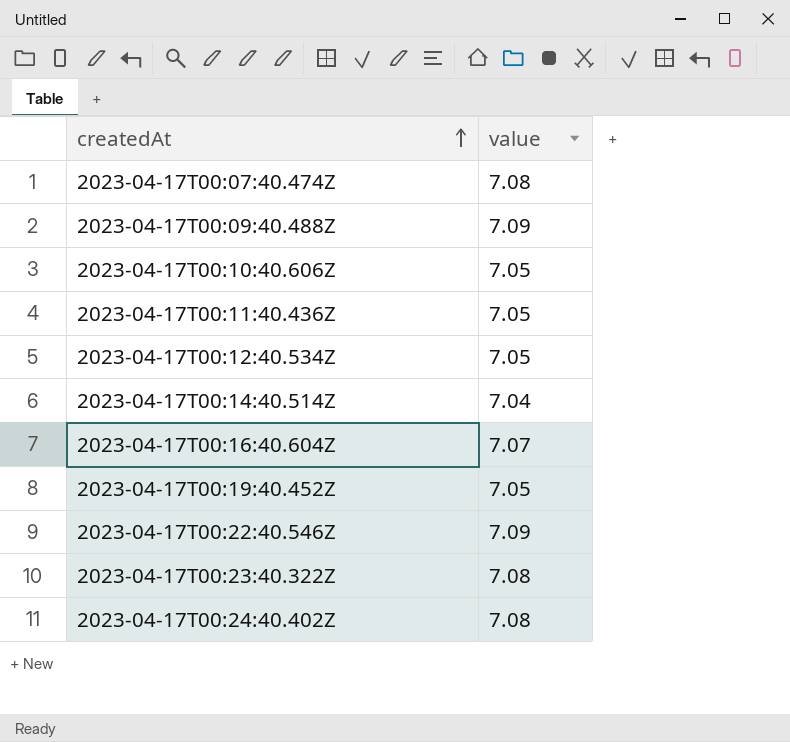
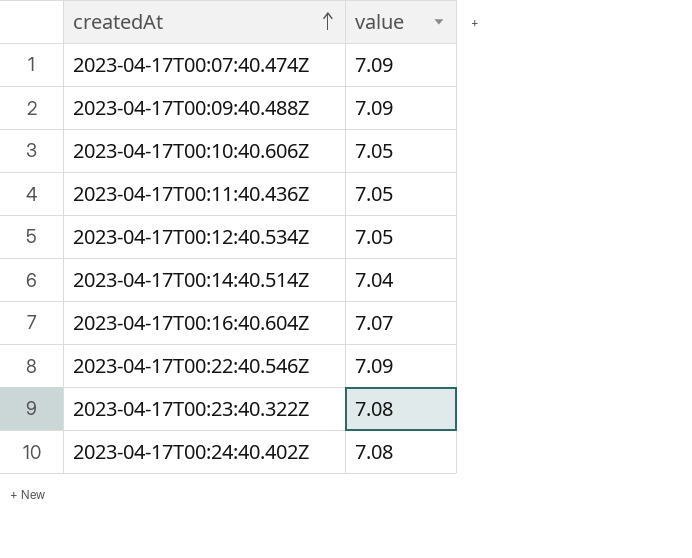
row 2023-04-17T00:19:40.452Z: 7.05 -> none
2023-04-17T00:07:40.474Z | value: 7.08 -> 7.09

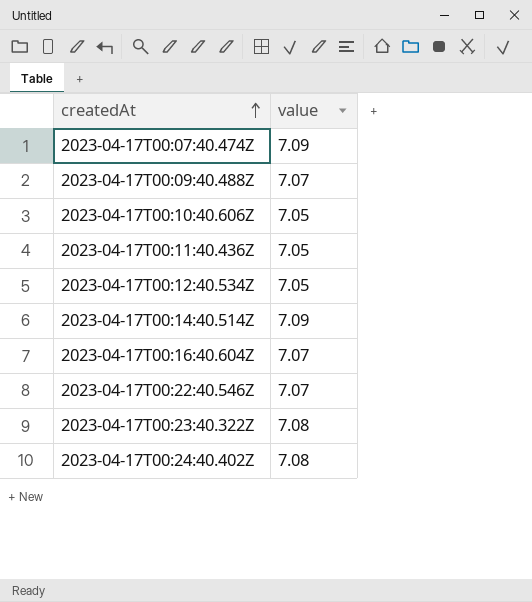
2023-04-17T00:09:40.488Z | value: 7.09 -> 7.07
2023-04-17T00:14:40.514Z | value: 7.04 -> 7.09
2023-04-17T00:22:40.546Z | value: 7.09 -> 7.07

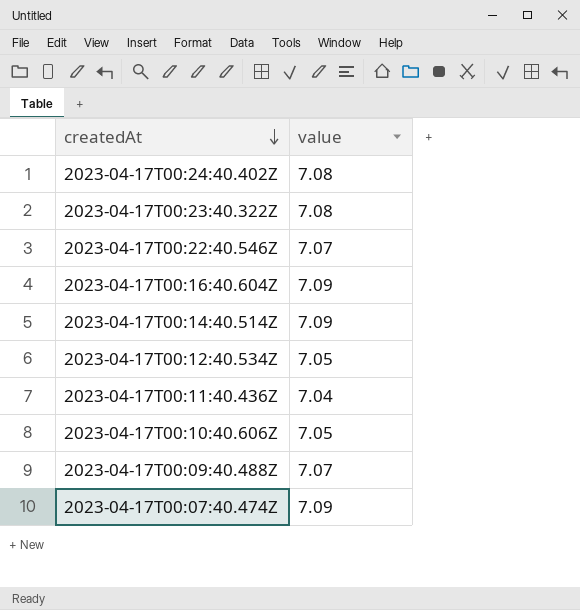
row order: createdAt ascending -> createdAt descending
2023-04-17T00:16:40.604Z | value: 7.07 -> 7.09
2023-04-17T00:11:40.436Z | value: 7.05 -> 7.04

